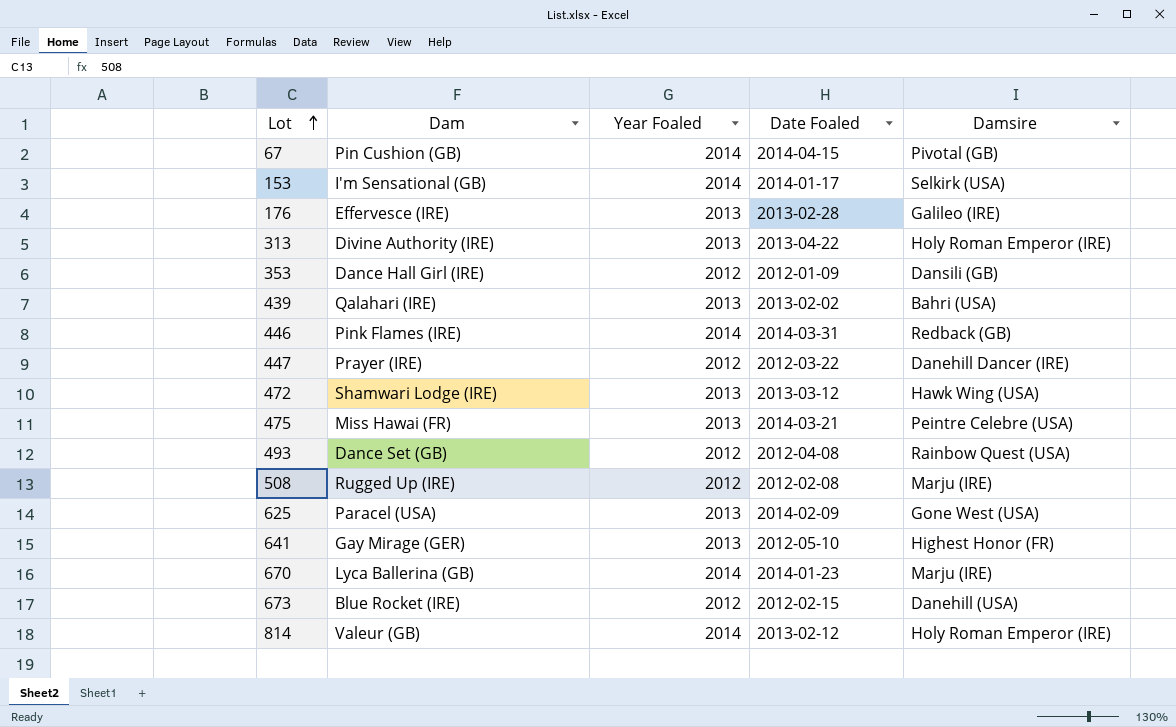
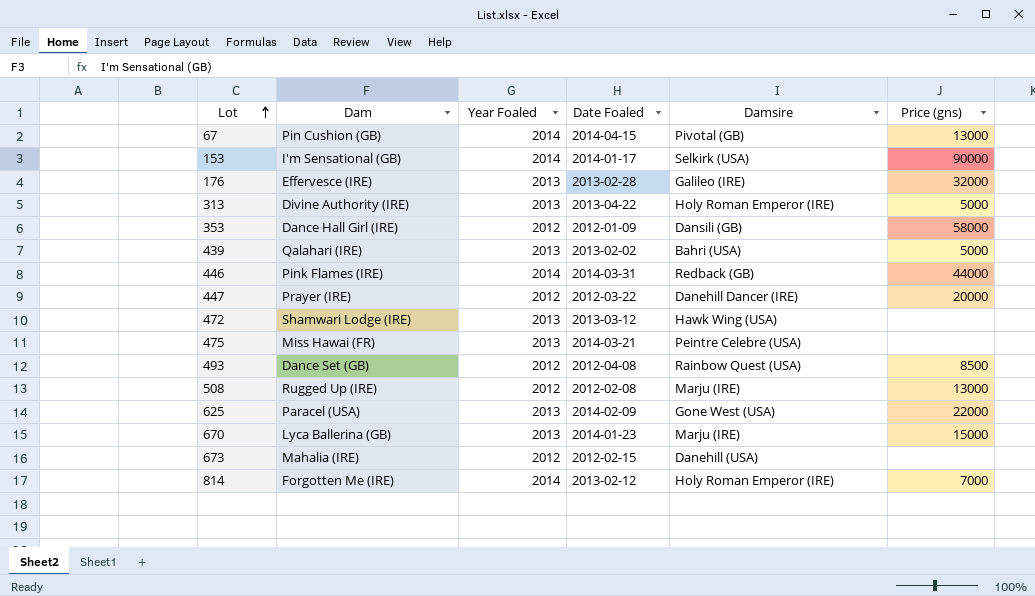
column Price (gns) | position: none -> 6
row 641: Gay Mirage (GER) | 2013 | 2012-05-10 | Highest Honor (FR) -> none
670 | Year Foaled: 2014 -> 2013
673 | Dam: Blue Rocket (IRE) -> Mahalia (IRE)
814 | Dam: Valeur (GB) -> Forgotten Me (IRE)

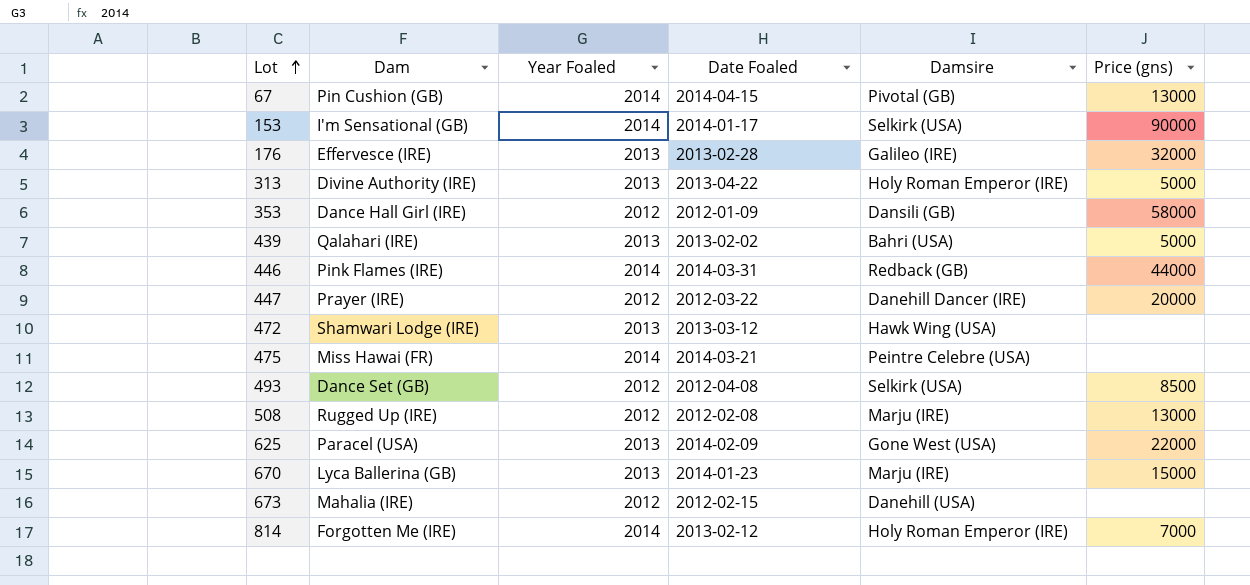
475 | Year Foaled: 2013 -> 2014
493 | Damsire: Rainbow Quest (USA) -> Selkirk (USA)

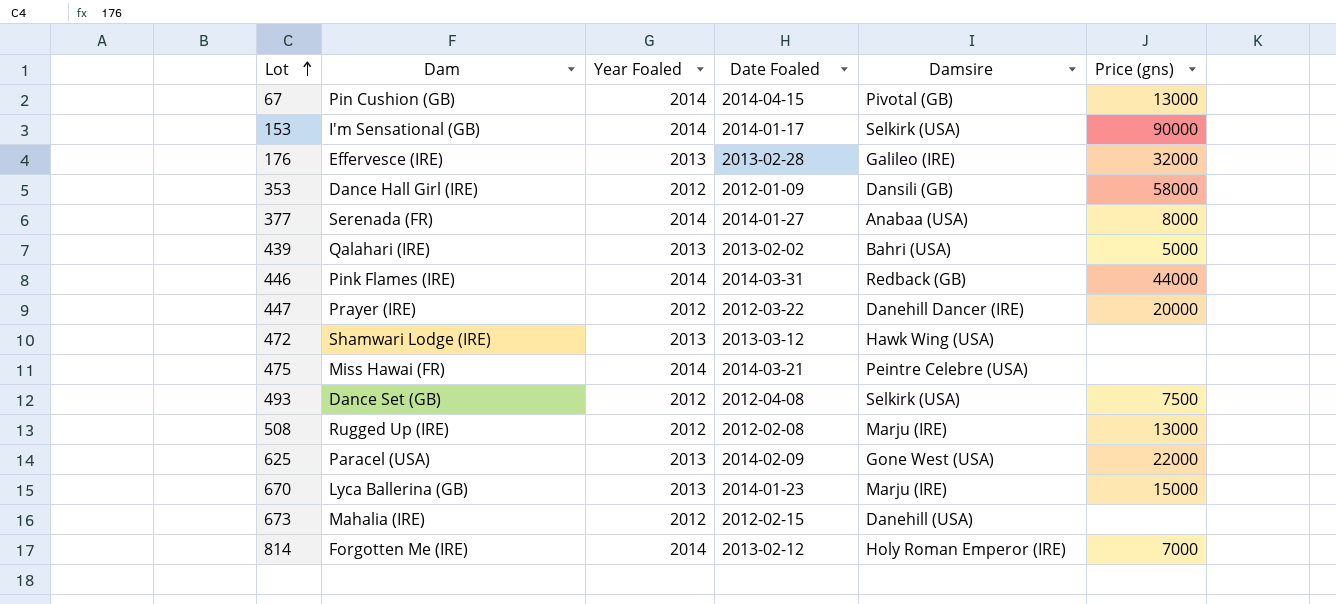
row 313: Divine Authority (IRE) | 2013 | 2013-04-22 | Holy Roman Emperor (IRE) | 5000 -> none
row 377: none -> Serenada (FR) | 2014 | 2014-01-27 | Anabaa (USA) | 8000
493 | Price (gns): 8500 -> 7500

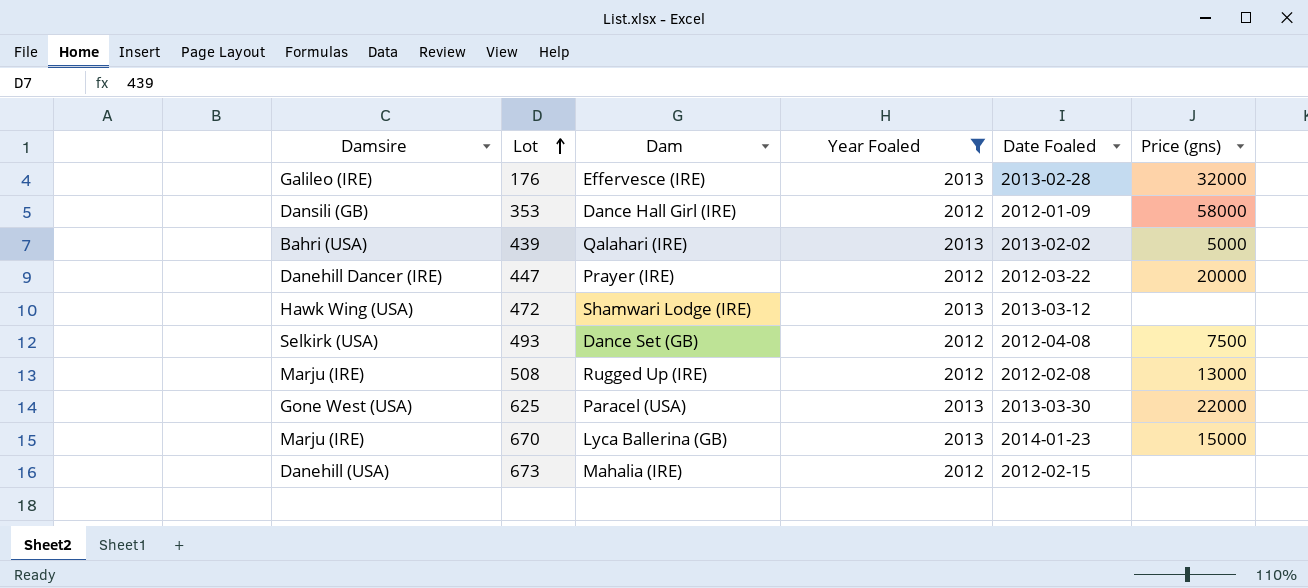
filter: none -> Year Foaled != 2014
column Damsire | position: 5 -> 1
625 | Date Foaled: 2014-02-09 -> 2013-03-30

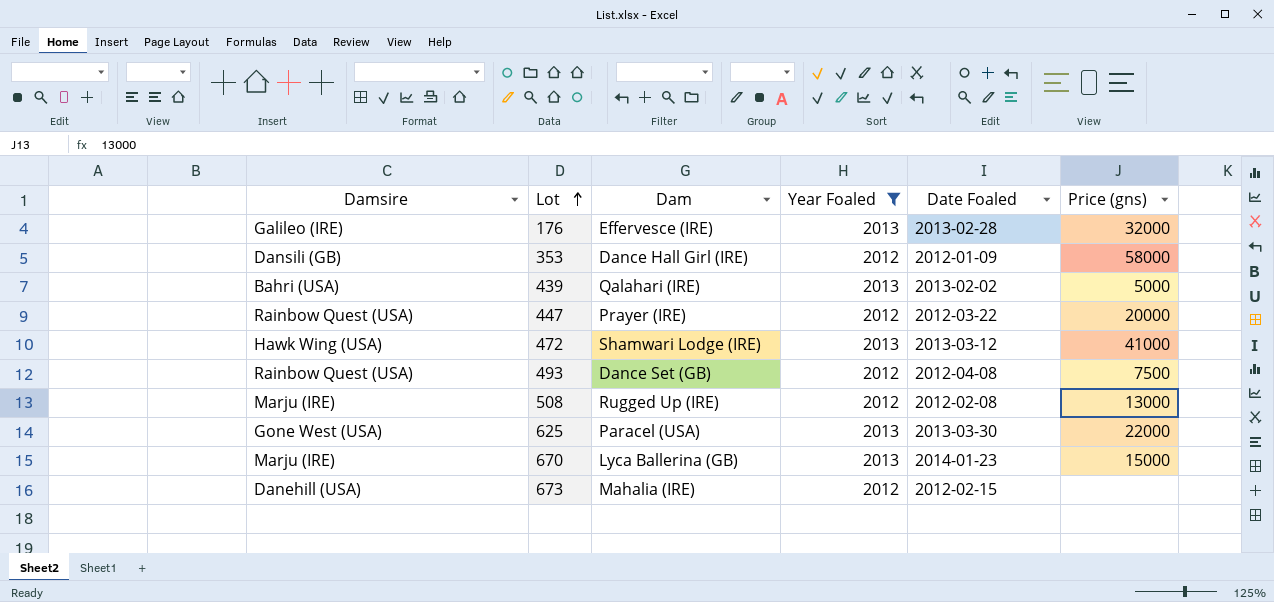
447 | Damsire: Danehill Dancer (IRE) -> Rainbow Quest (USA)
472 | Price (gns): none -> 41000
493 | Damsire: Selkirk (USA) -> Rainbow Quest (USA)

